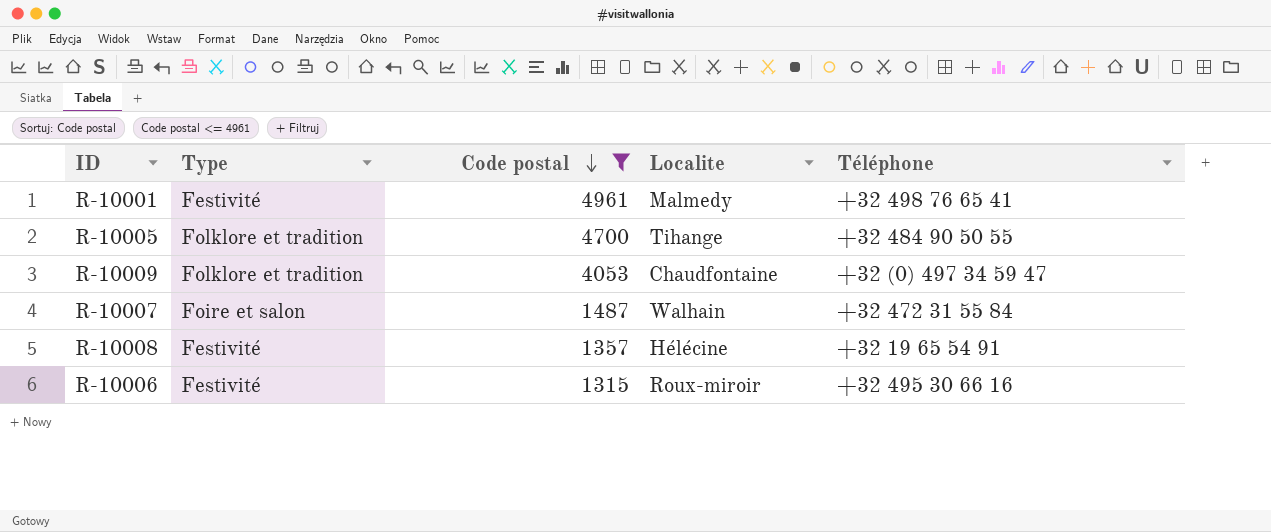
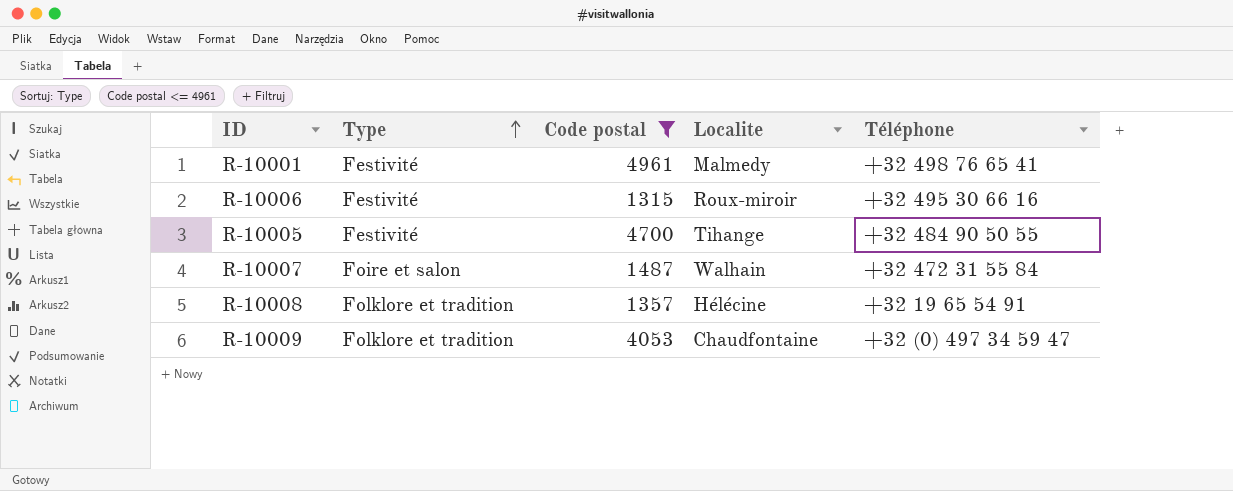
row order: Code postal descending -> Type ascending
R-10005 | Type: Folklore et tradition -> Festivité
R-10008 | Type: Festivité -> Folklore et tradition

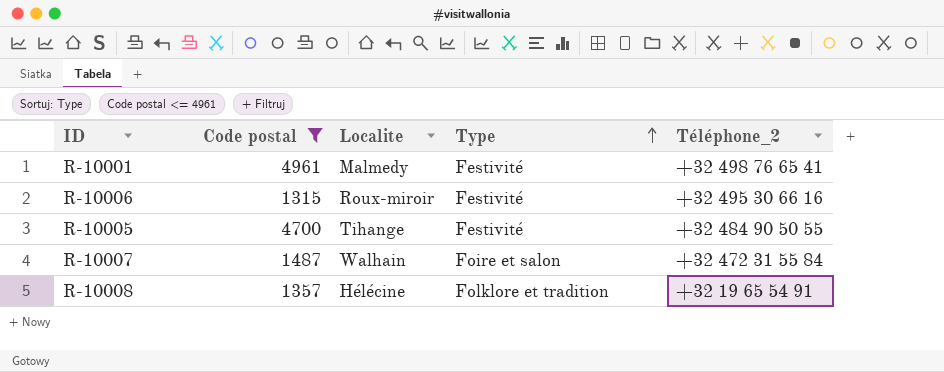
column Type | position: 2 -> 4
column name: Téléphone -> Téléphone_2
row R-10009: Folklore et tradition | 4053 | Chaudfontaine | +32 (0) 497 34 59 47 -> none

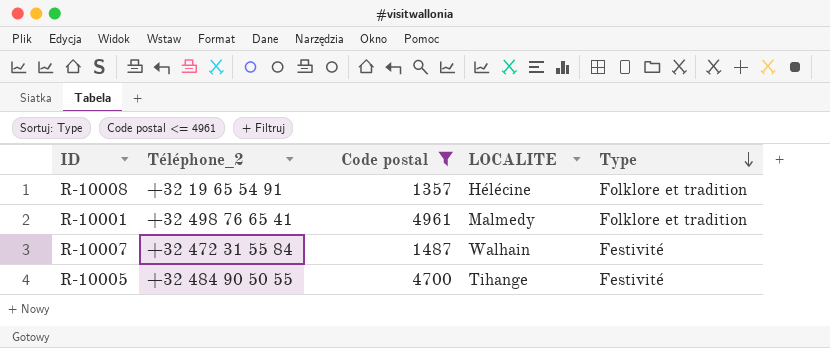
row order: Type ascending -> Type descending
column Téléphone_2 | position: 5 -> 2
column name: Localite -> LOCALITE
row R-10006: 1315 | Roux-miroir | Festivité | +32 495 30 66 16 -> none
R-10001 | Type: Festivité -> Folklore et tradition
R-10007 | Type: Foire et salon -> Festivité

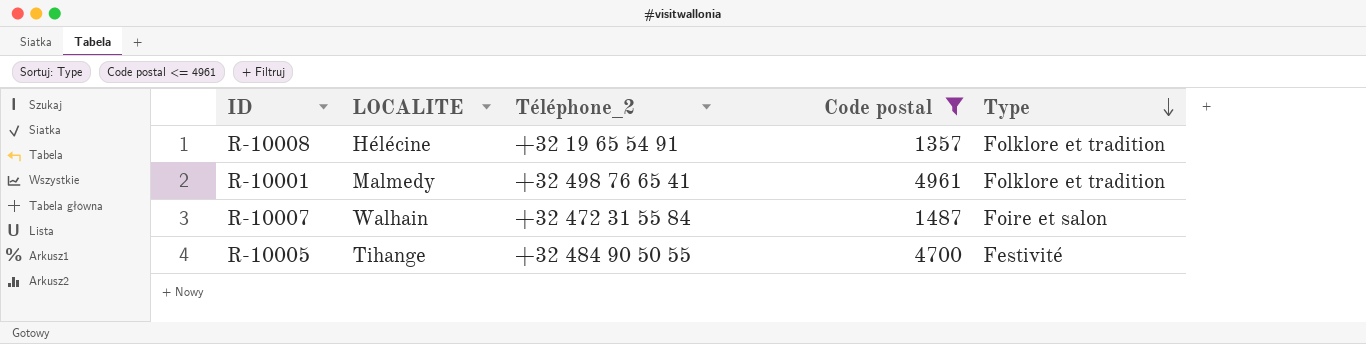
column LOCALITE | position: 4 -> 2
R-10007 | Type: Festivité -> Foire et salon

